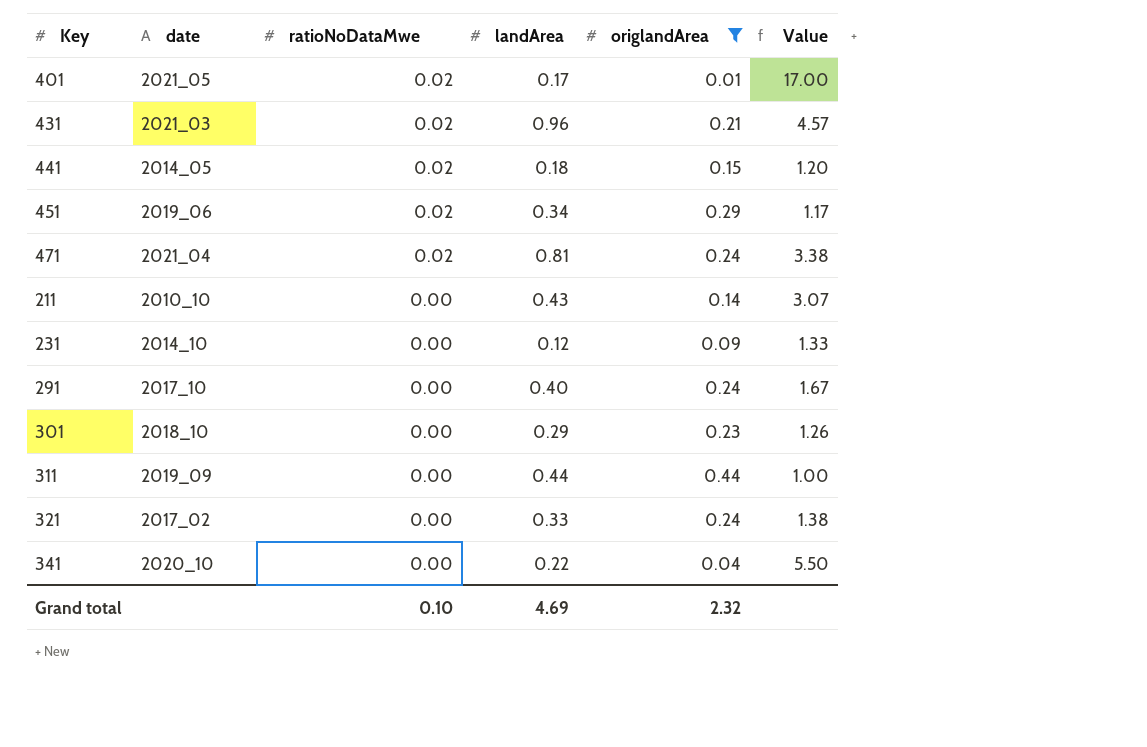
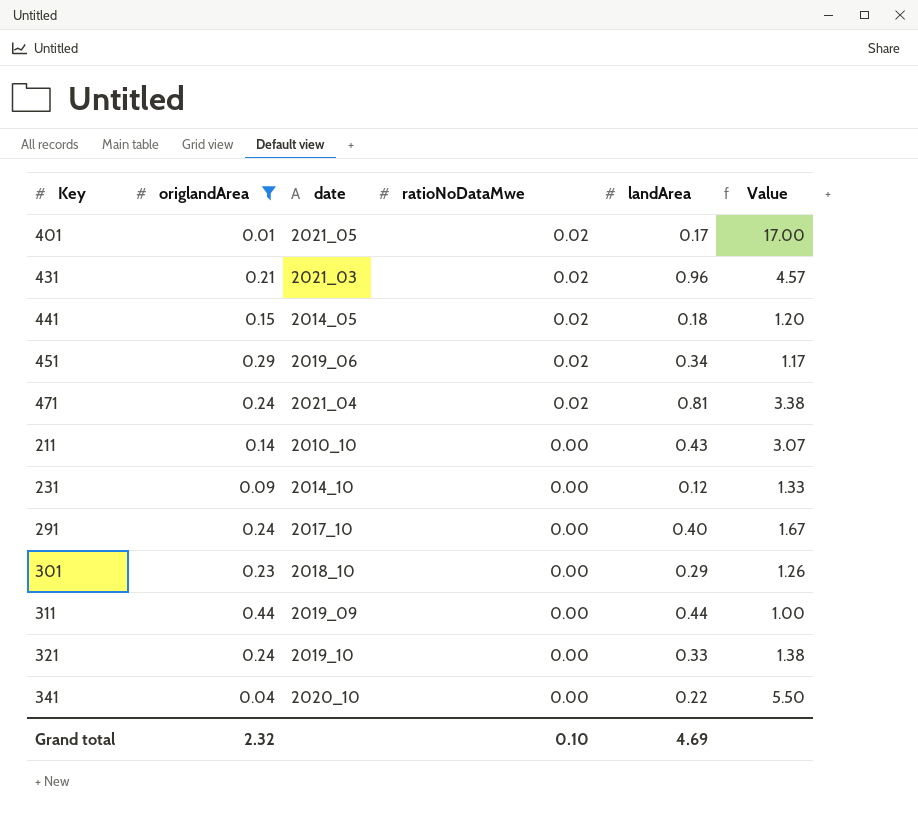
column origlandArea | position: 5 -> 2
321 | date: 2017_02 -> 2019_10

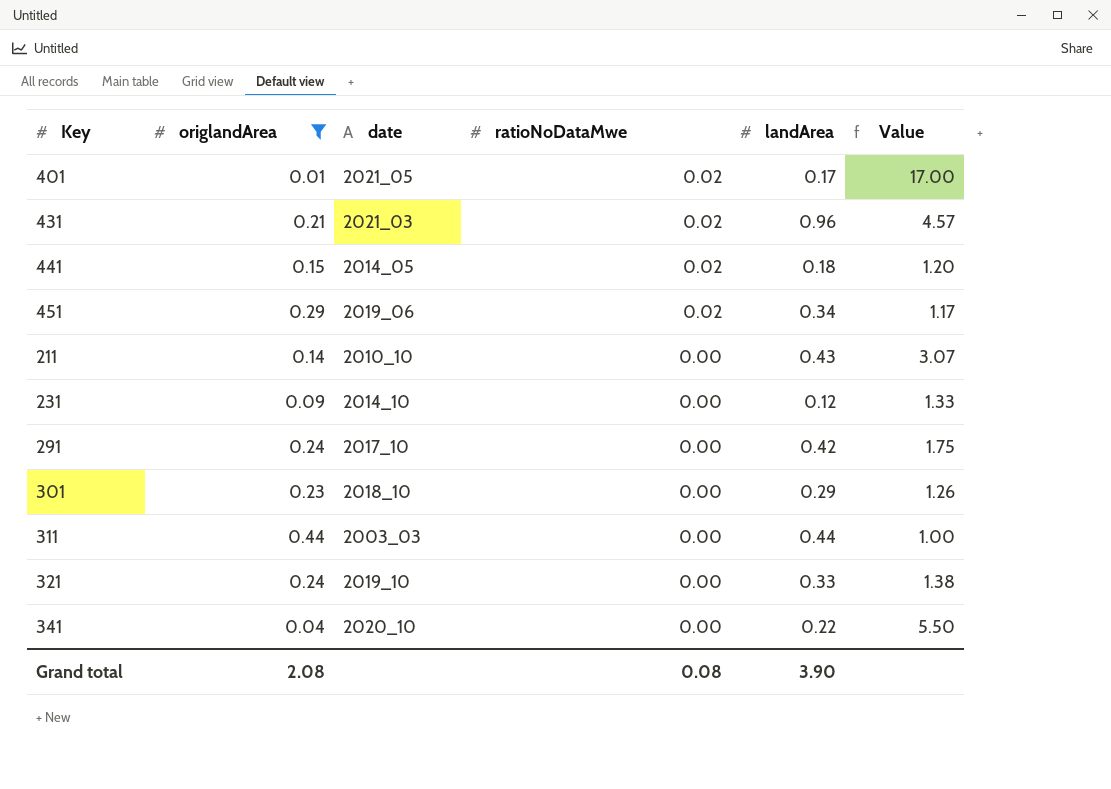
row 471: 0.24 | 2021_04 | 0.02 | 0.81 | 3.38 -> none
291 | landArea: 0.40 -> 0.42
291 | Value: 1.67 -> 1.75
311 | date: 2019_09 -> 2003_03
Grand total | origlandArea: 2.32 -> 2.08
Grand total | ratioNoDataMwe: 0.10 -> 0.08
Grand total | landArea: 4.69 -> 3.90

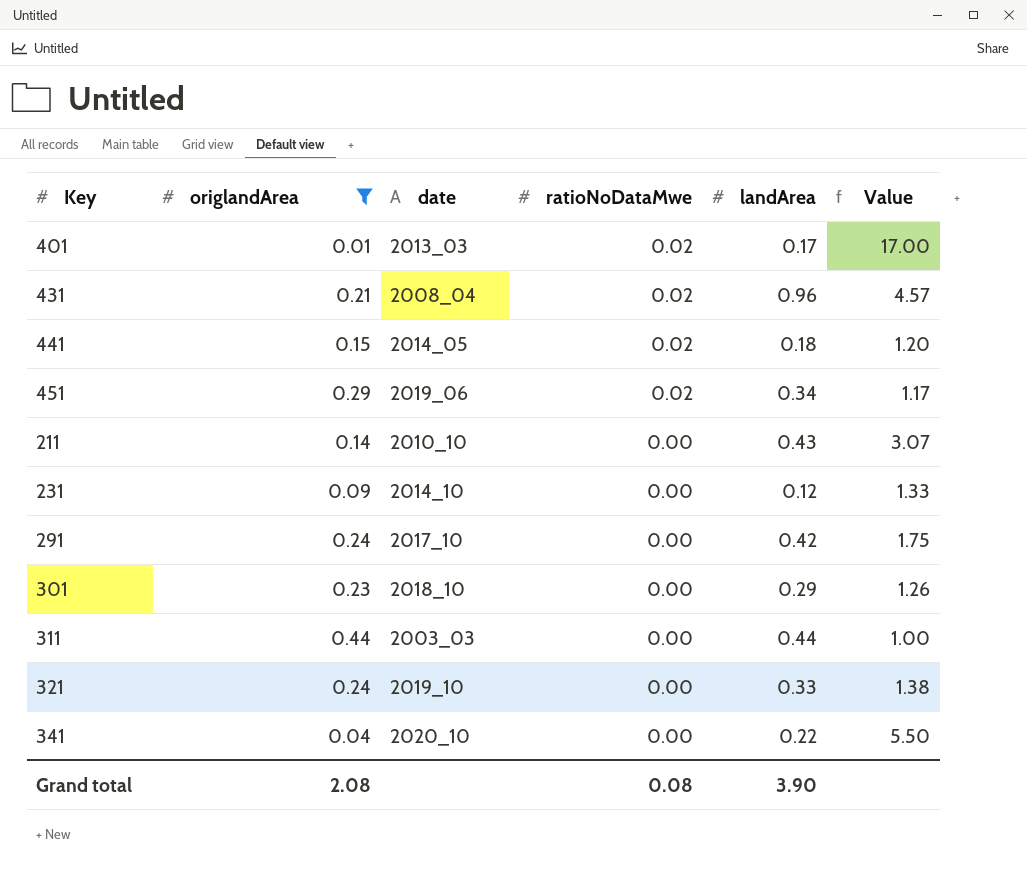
401 | date: 2021_05 -> 2013_03
431 | date: 2021_03 -> 2008_04

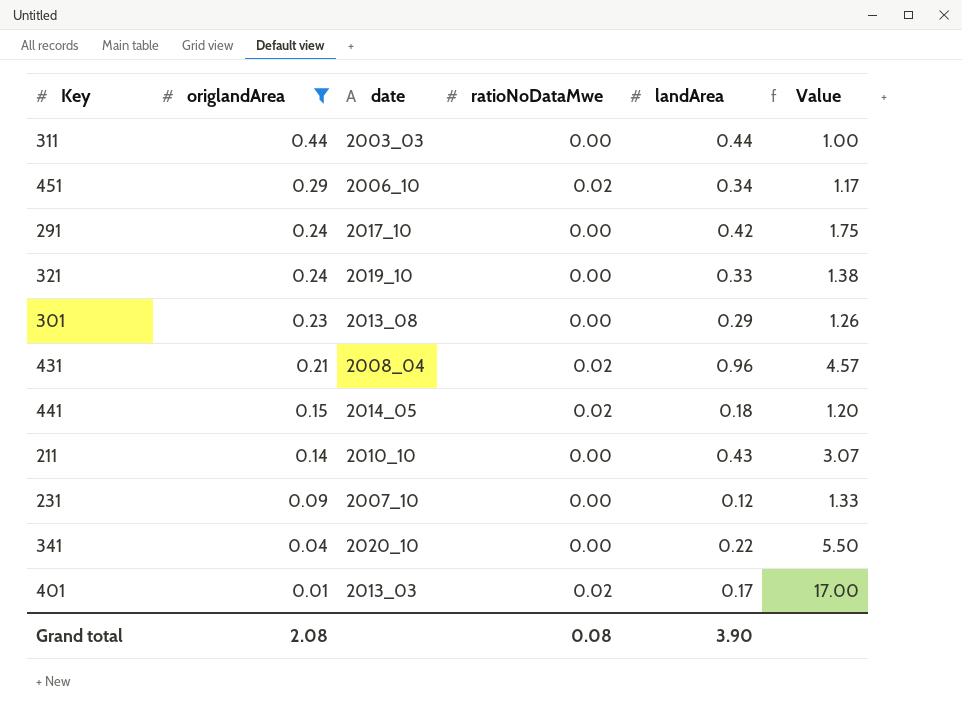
row order: ratioNoDataMwe descending -> origlandArea descending
451 | date: 2019_06 -> 2006_10
301 | date: 2018_10 -> 2013_08
231 | date: 2014_10 -> 2007_10

